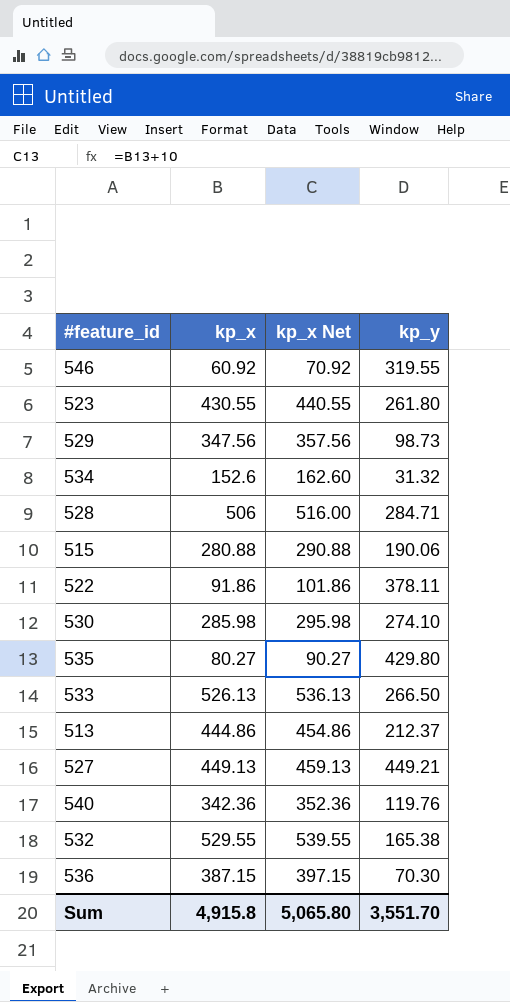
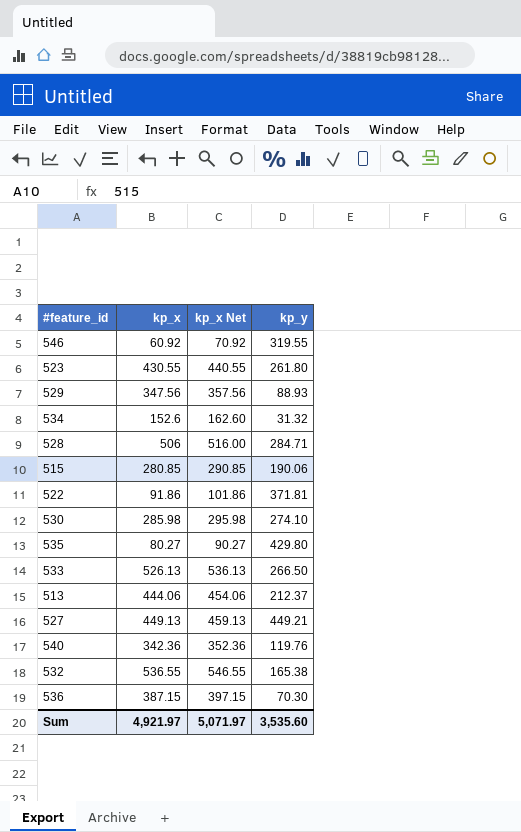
529 | kp_y: 98.73 -> 88.93
515 | kp_x: 280.88 -> 280.85
515 | kp_x Net: 290.88 -> 290.85
522 | kp_y: 378.11 -> 371.81
513 | kp_x: 444.86 -> 444.06
513 | kp_x Net: 454.86 -> 454.06
532 | kp_x: 529.55 -> 536.55
532 | kp_x Net: 539.55 -> 546.55
Sum | kp_x: 4,915.8 -> 4,921.97
Sum | kp_x Net: 5,065.80 -> 5,071.97
Sum | kp_y: 3,551.70 -> 3,535.60

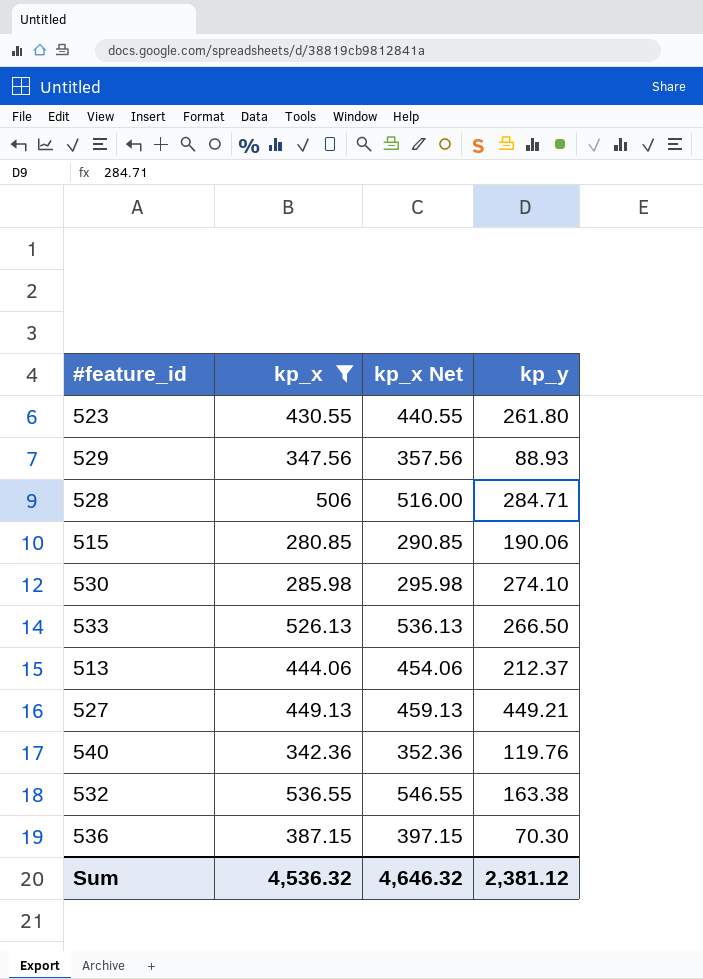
filter: none -> kp_x >= 280.85
532 | kp_y: 165.38 -> 163.38
Sum | kp_x: 4,921.97 -> 4,536.32
Sum | kp_x Net: 5,071.97 -> 4,646.32
Sum | kp_y: 3,535.60 -> 2,381.12

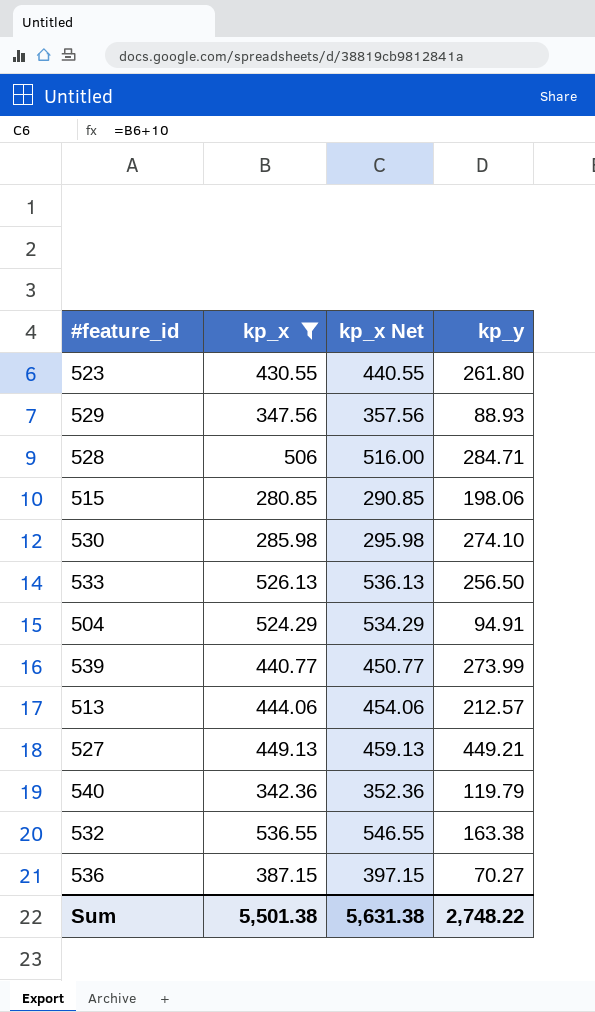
515 | kp_y: 190.06 -> 198.06
533 | kp_y: 266.50 -> 256.50
row 504: none -> 524.29 | 534.29 | 94.91
row 539: none -> 440.77 | 450.77 | 273.99
513 | kp_y: 212.37 -> 212.57
540 | kp_y: 119.76 -> 119.79
536 | kp_y: 70.30 -> 70.27
Sum | kp_x: 4,536.32 -> 5,501.38
Sum | kp_x Net: 4,646.32 -> 5,631.38
Sum | kp_y: 2,381.12 -> 2,748.22

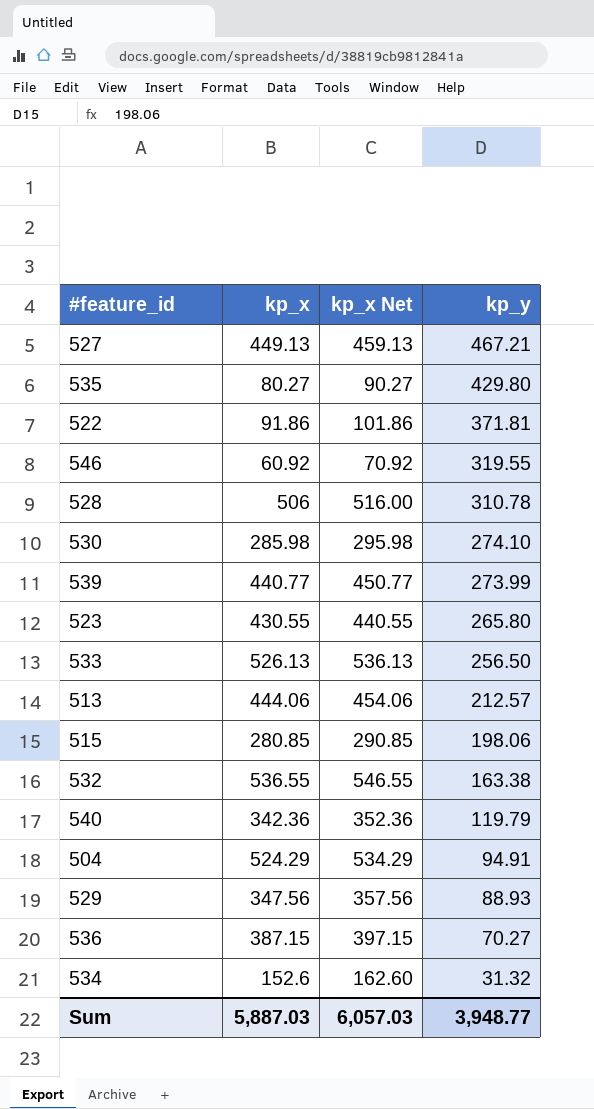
filter: kp_x >= 280.85 -> none
row order: none -> kp_y descending
527 | kp_y: 449.21 -> 467.21
528 | kp_y: 284.71 -> 310.78
523 | kp_y: 261.80 -> 265.80
Sum | kp_x: 5,501.38 -> 5,887.03
Sum | kp_x Net: 5,631.38 -> 6,057.03
Sum | kp_y: 2,748.22 -> 3,948.77

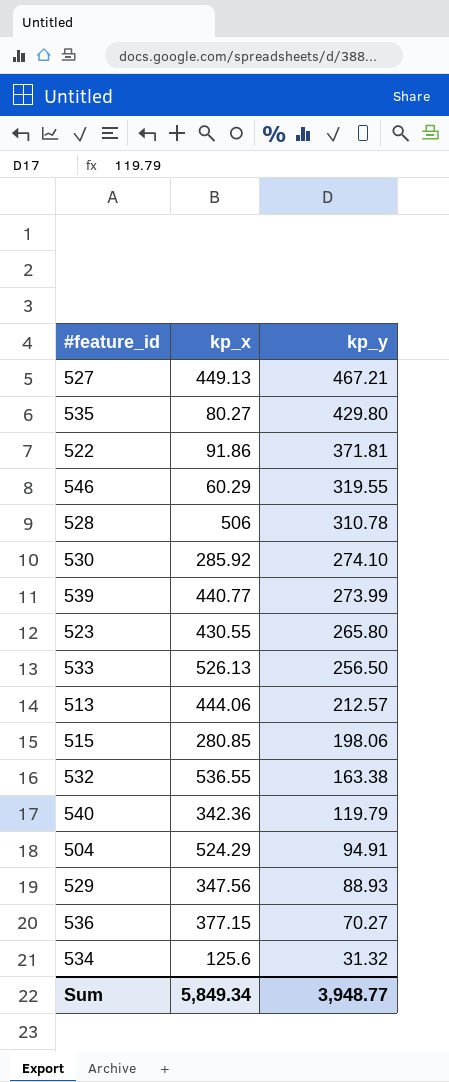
column kp_x Net | formula: [kp_x] + 10 -> none
546 | kp_x: 60.92 -> 60.29
530 | kp_x: 285.98 -> 285.92
536 | kp_x: 387.15 -> 377.15
534 | kp_x: 152.6 -> 125.6
Sum | kp_x: 5,887.03 -> 5,849.34

